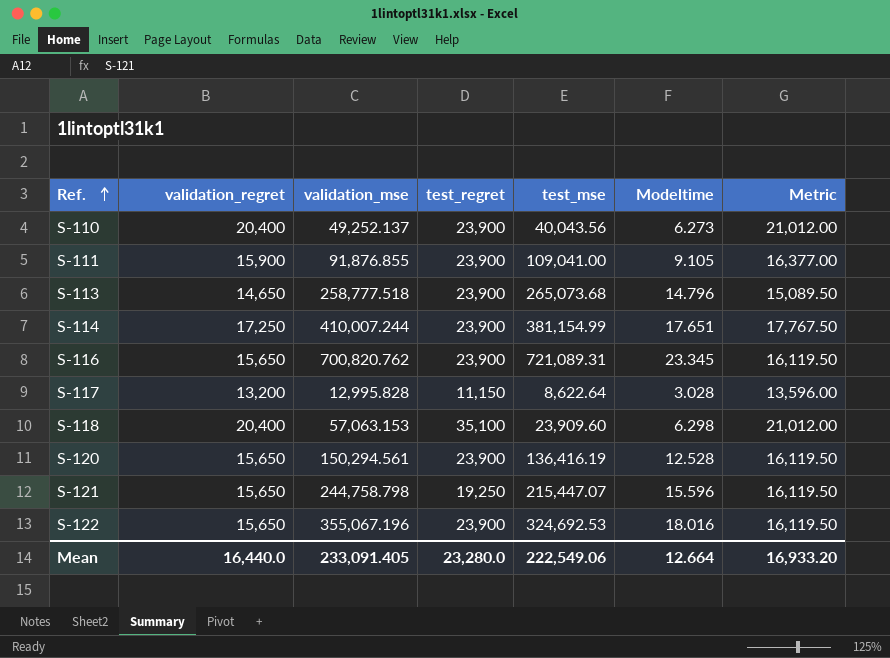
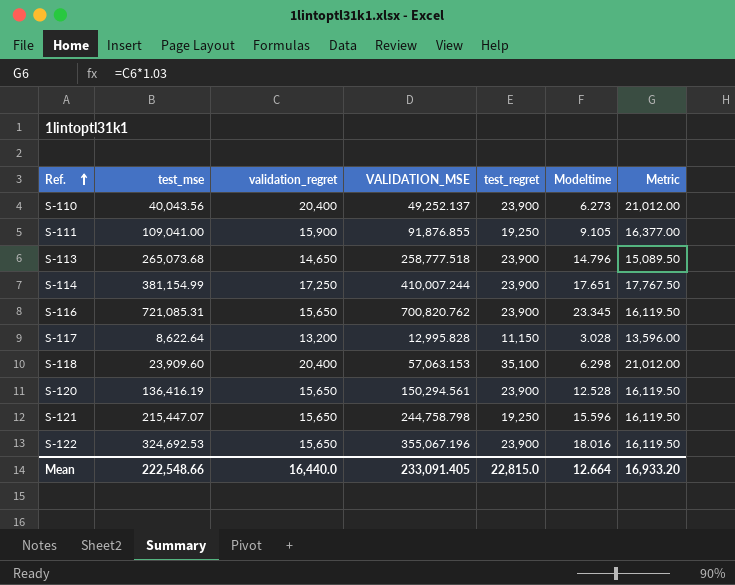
column test_mse | position: 5 -> 2
column name: validation_mse -> VALIDATION_MSE
S-111 | test_regret: 23,900 -> 19,250
S-116 | test_mse: 721,089.31 -> 721,085.31
Mean | test_mse: 222,549.06 -> 222,548.66
Mean | test_regret: 23,280.0 -> 22,815.0

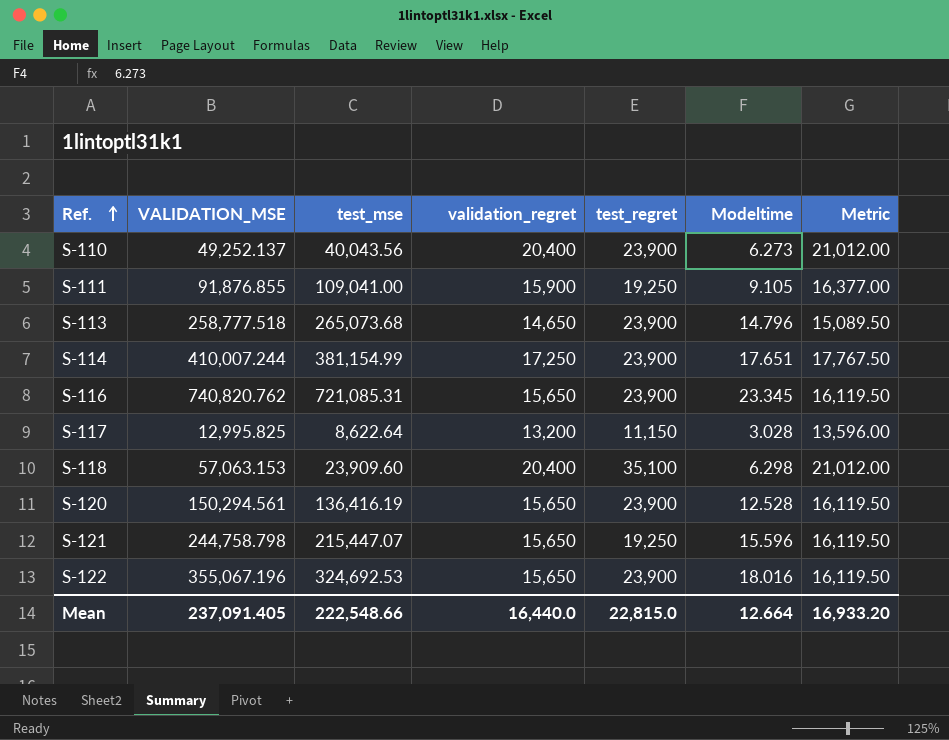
column VALIDATION_MSE | position: 4 -> 2
S-116 | VALIDATION_MSE: 700,820.762 -> 740,820.762
S-117 | VALIDATION_MSE: 12,995.828 -> 12,995.825
Mean | VALIDATION_MSE: 233,091.405 -> 237,091.405

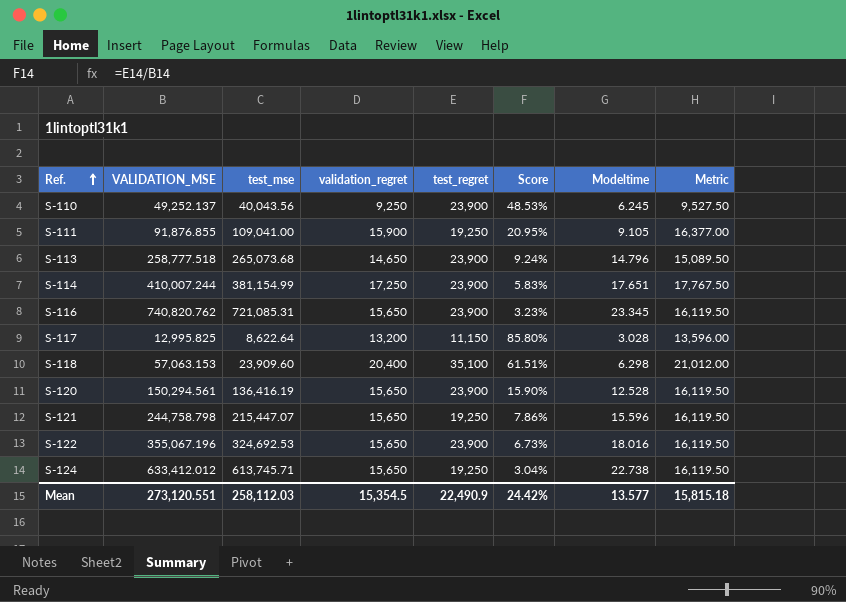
column Score | formula: none -> [test_regret] / [VALIDATION_MSE]
S-110 | validation_regret: 20,400 -> 9,250
S-110 | Modeltime: 6.273 -> 6.245
S-110 | Metric: 21,012.00 -> 9,527.50
row S-124: none -> 633,412.012 | 613,745.71 | 15,650 | 19,250 | 3.04% | 22.738 | 16,119.50
Mean | VALIDATION_MSE: 237,091.405 -> 273,120.551
Mean | test_mse: 222,548.66 -> 258,112.03
Mean | validation_regret: 16,440.0 -> 15,354.5
Mean | test_regret: 22,815.0 -> 22,490.9
Mean | Modeltime: 12.664 -> 13.577
Mean | Metric: 16,933.20 -> 15,815.18

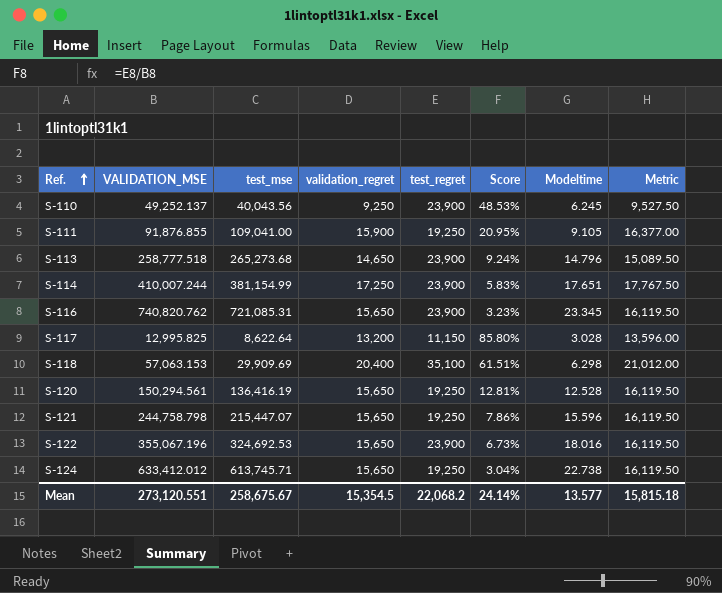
S-113 | test_mse: 265,073.68 -> 265,273.68
S-118 | test_mse: 23,909.60 -> 29,909.69
S-120 | test_regret: 23,900 -> 19,250
S-120 | Score: 15.90% -> 12.81%
Mean | test_mse: 258,112.03 -> 258,675.67
Mean | test_regret: 22,490.9 -> 22,068.2
Mean | Score: 24.42% -> 24.14%

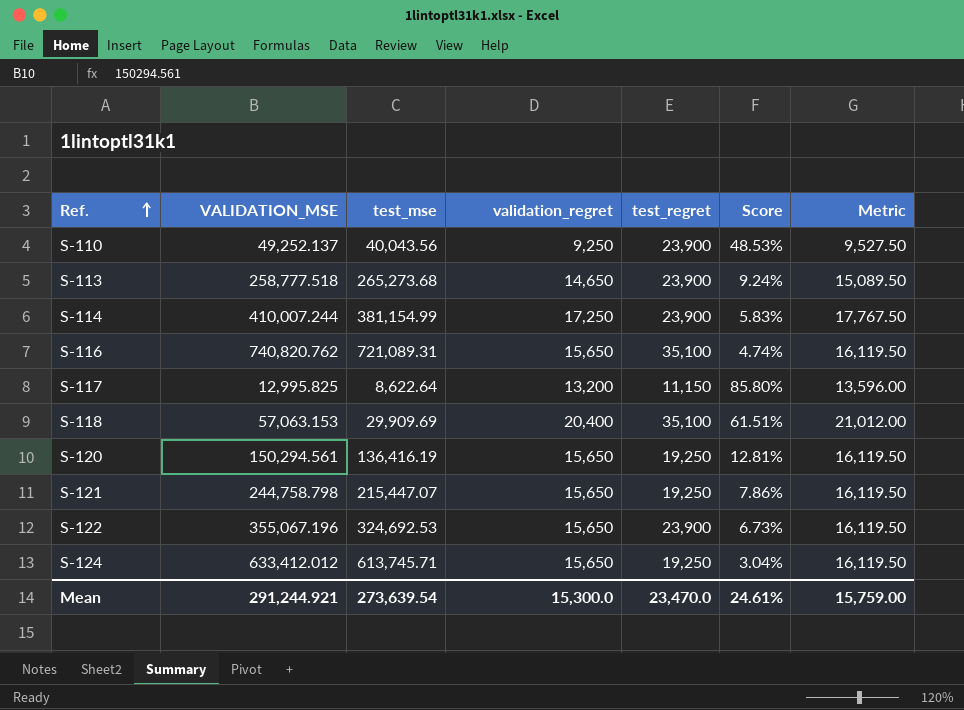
column Modeltime | position: 7 -> none
row S-111: 91,876.855 | 109,041.00 | 15,900 | 19,250 | 20.95% | 9.105 | 16,377.00 -> none
S-116 | test_mse: 721,085.31 -> 721,089.31
S-116 | test_regret: 23,900 -> 35,100
S-116 | Score: 3.23% -> 4.74%
Mean | VALIDATION_MSE: 273,120.551 -> 291,244.921
Mean | test_mse: 258,675.67 -> 273,639.54
Mean | validation_regret: 15,354.5 -> 15,300.0
Mean | test_regret: 22,068.2 -> 23,470.0
Mean | Score: 24.14% -> 24.61%
Mean | Metric: 15,815.18 -> 15,759.00

